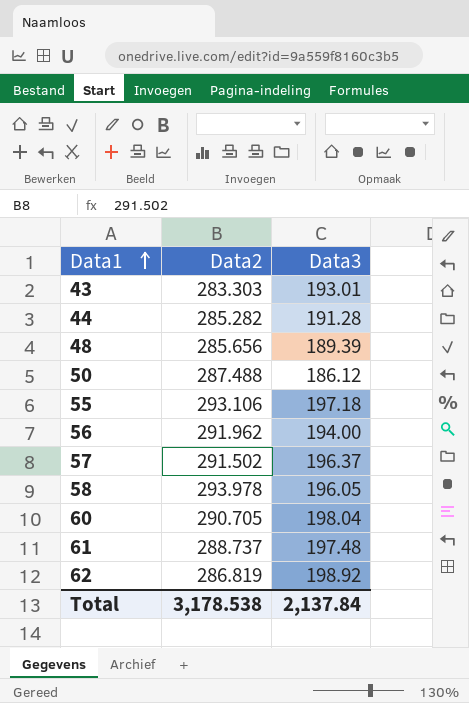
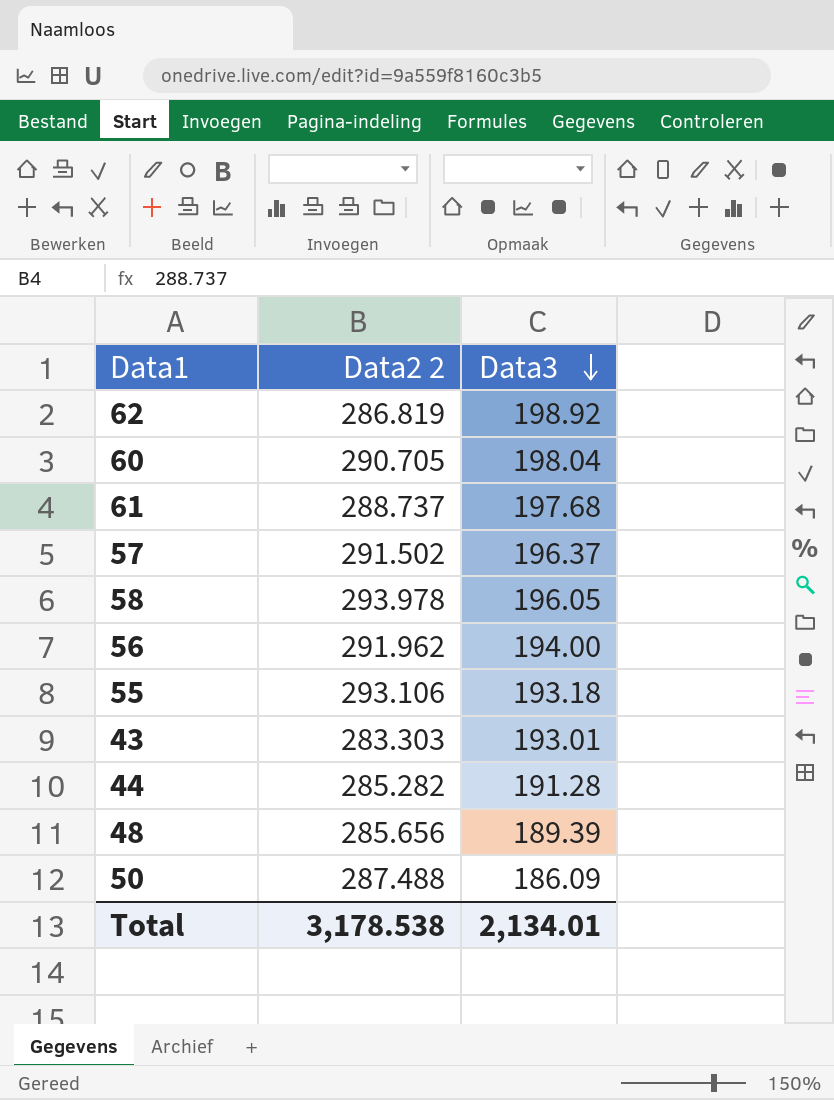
row order: Data1 ascending -> Data3 descending
column name: Data2 -> Data2 2
61 | Data3: 197.48 -> 197.68
55 | Data3: 197.18 -> 193.18
50 | Data3: 186.12 -> 186.09
Total | Data3: 2,137.84 -> 2,134.01

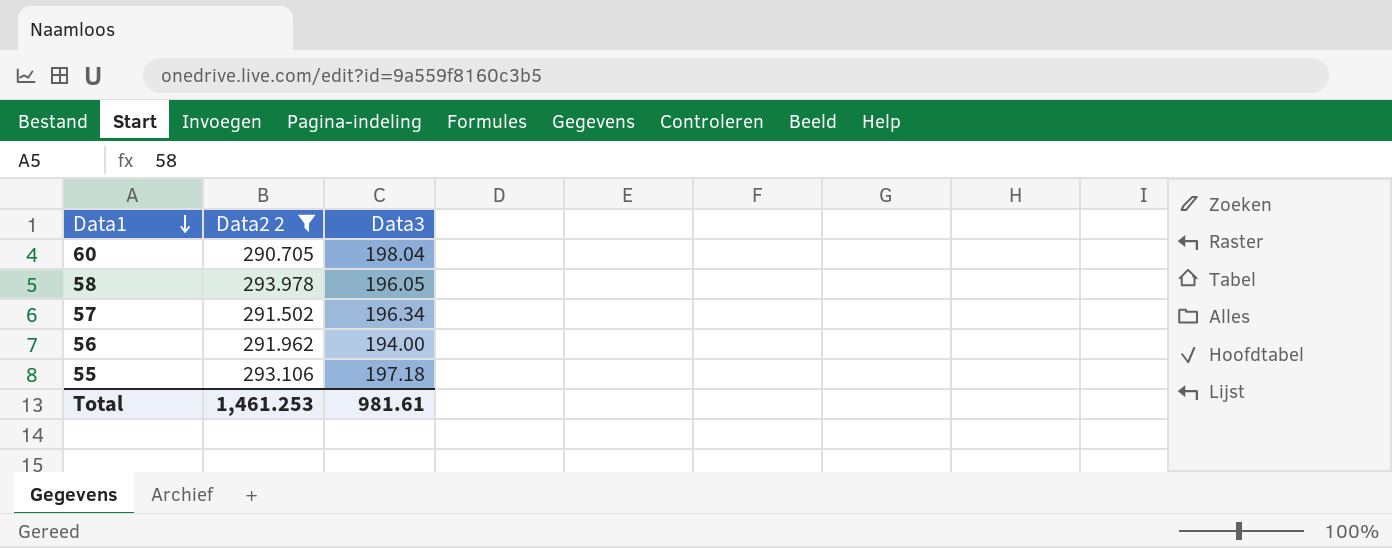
filter: none -> Data2 2 >= 290.705
row order: Data3 descending -> Data1 descending
57 | Data3: 196.37 -> 196.34
55 | Data3: 193.18 -> 197.18
Total | Data2 2: 3,178.538 -> 1,461.253
Total | Data3: 2,134.01 -> 981.61

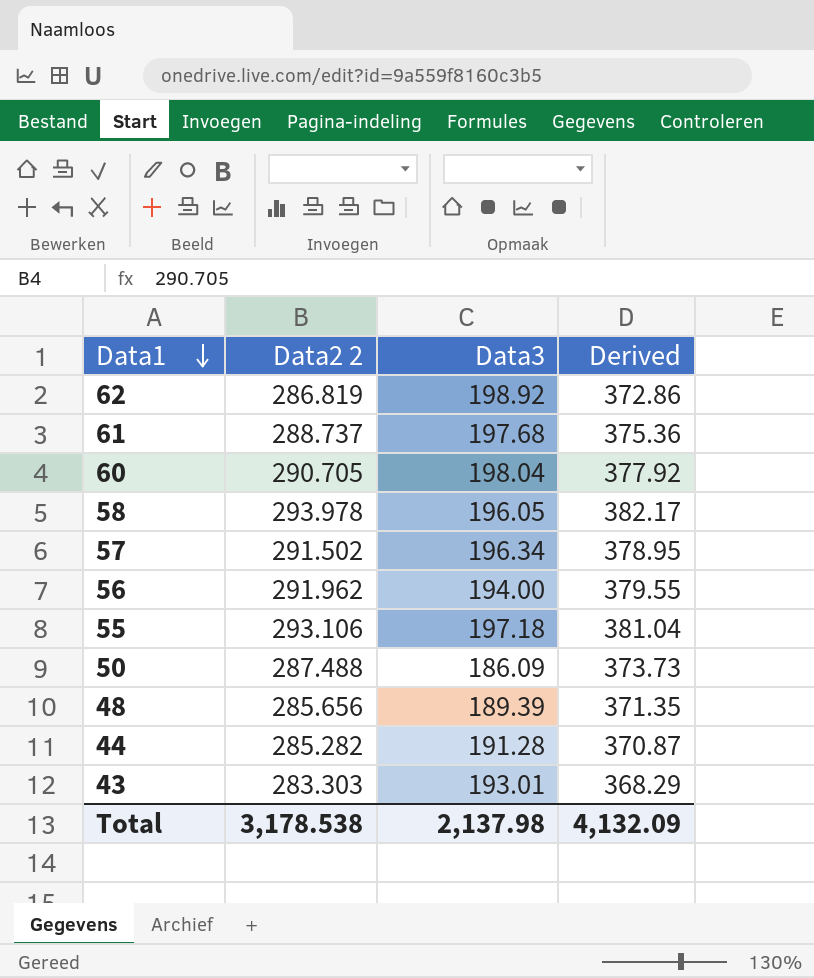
filter: Data2 2 >= 290.705 -> none
column Derived | formula: none -> [Data2 2] * 1.3
Total | Data2 2: 1,461.253 -> 3,178.538
Total | Data3: 981.61 -> 2,137.98

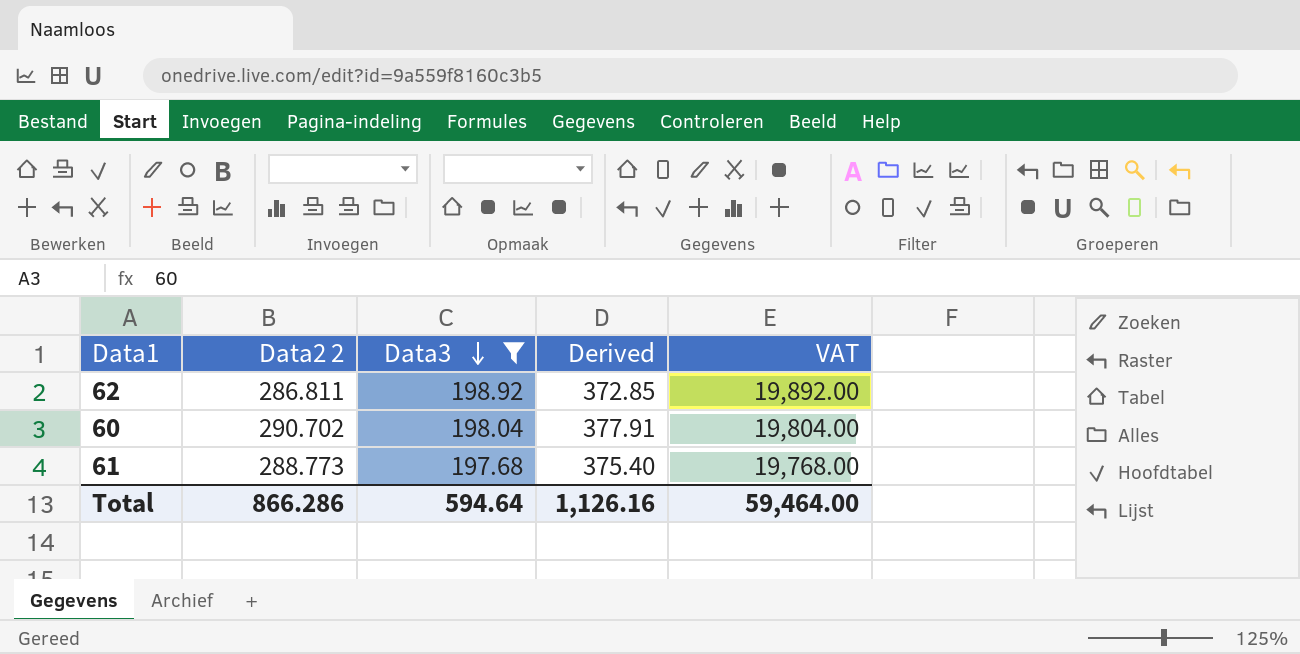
filter: none -> Data3 >= 197.68
row order: Data1 descending -> Data3 descending
column VAT | formula: none -> [Data3] * 100
62 | Data2 2: 286.819 -> 286.811
62 | Derived: 372.86 -> 372.85
60 | Data2 2: 290.705 -> 290.702
60 | Derived: 377.92 -> 377.91
61 | Data2 2: 288.737 -> 288.773
61 | Derived: 375.36 -> 375.40
Total | Data2 2: 3,178.538 -> 866.286
Total | Data3: 2,137.98 -> 594.64
Total | Derived: 4,132.09 -> 1,126.16

